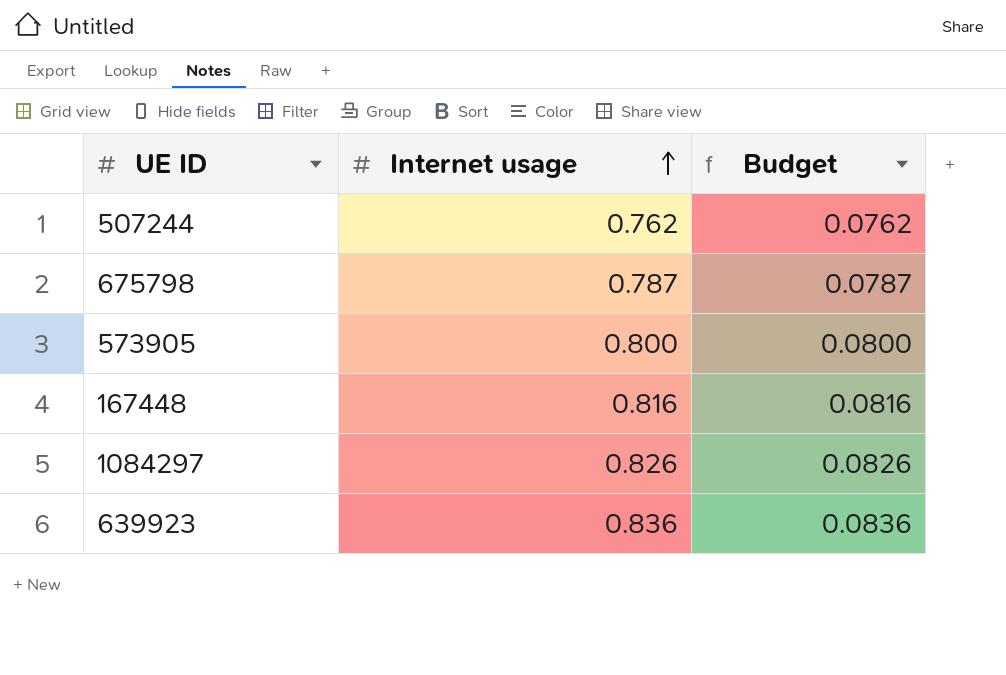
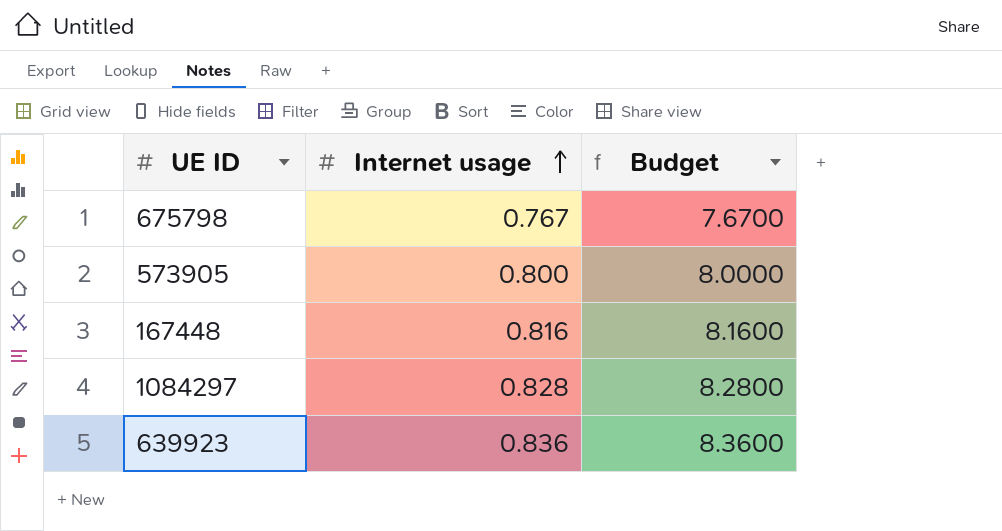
column Budget | formula: [Internet usage] * 0.1 -> [Internet usage] * 10
row 507244: 0.762 | 0.0762 -> none
675798 | Internet usage: 0.787 -> 0.767
1084297 | Internet usage: 0.826 -> 0.828

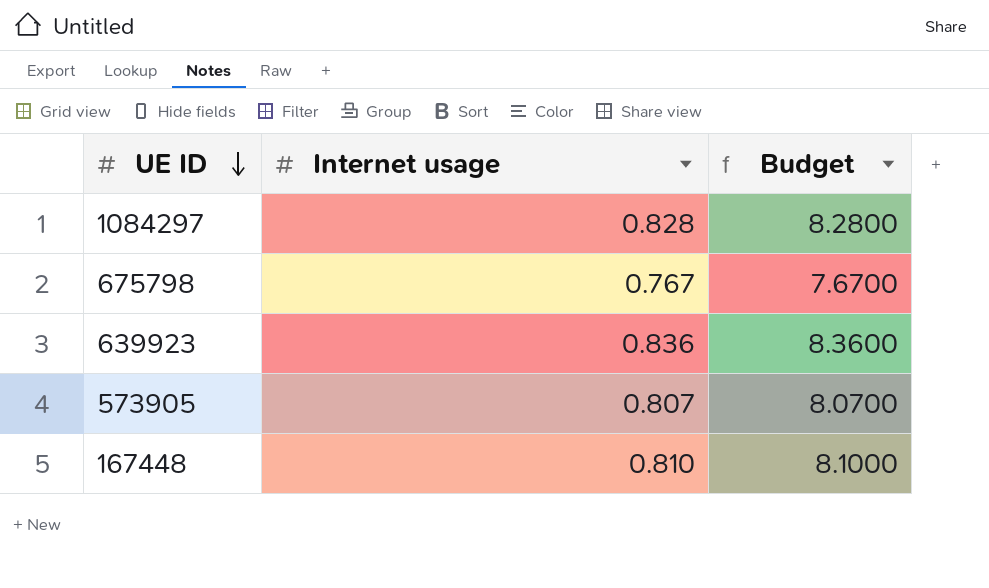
row order: Internet usage ascending -> UE ID descending
573905 | Internet usage: 0.800 -> 0.807
573905 | Budget: 8.0000 -> 8.0700
167448 | Internet usage: 0.816 -> 0.810
167448 | Budget: 8.1600 -> 8.1000

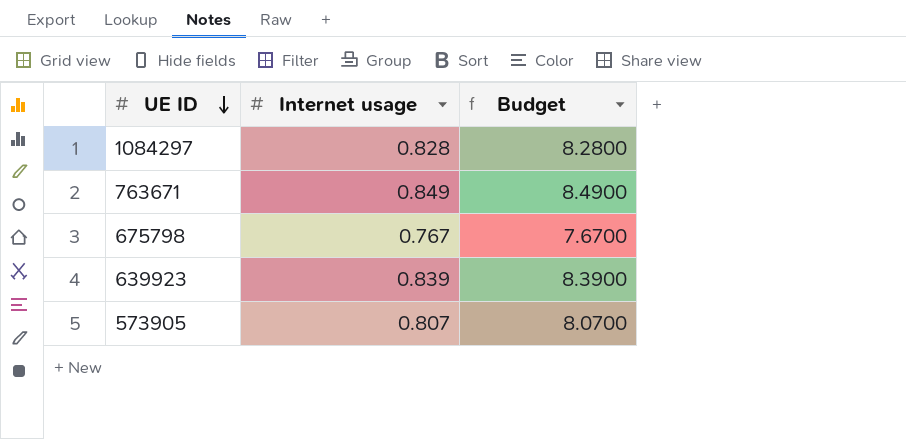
row 167448: 0.810 | 8.1000 -> none
row 763671: none -> 0.849 | 8.4900
639923 | Internet usage: 0.836 -> 0.839
639923 | Budget: 8.3600 -> 8.3900

